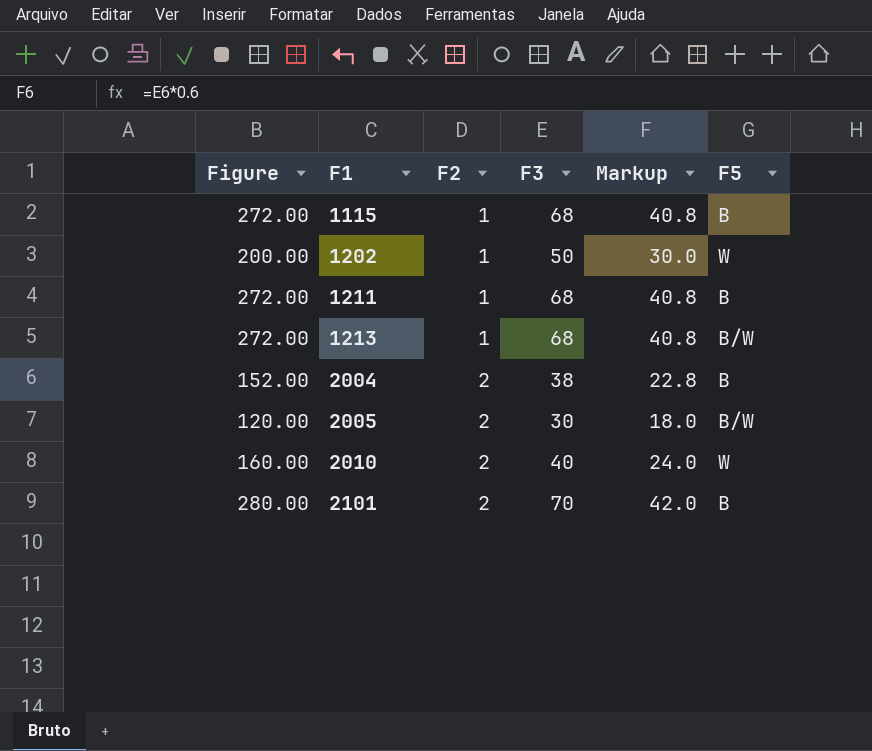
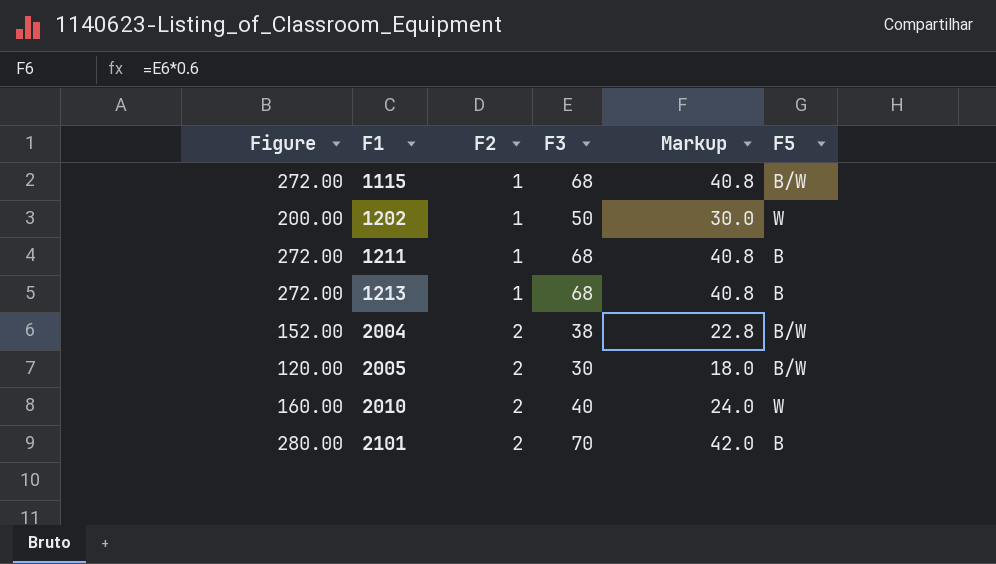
1115 | F5: B -> B/W
1213 | F5: B/W -> B
2004 | F5: B -> B/W

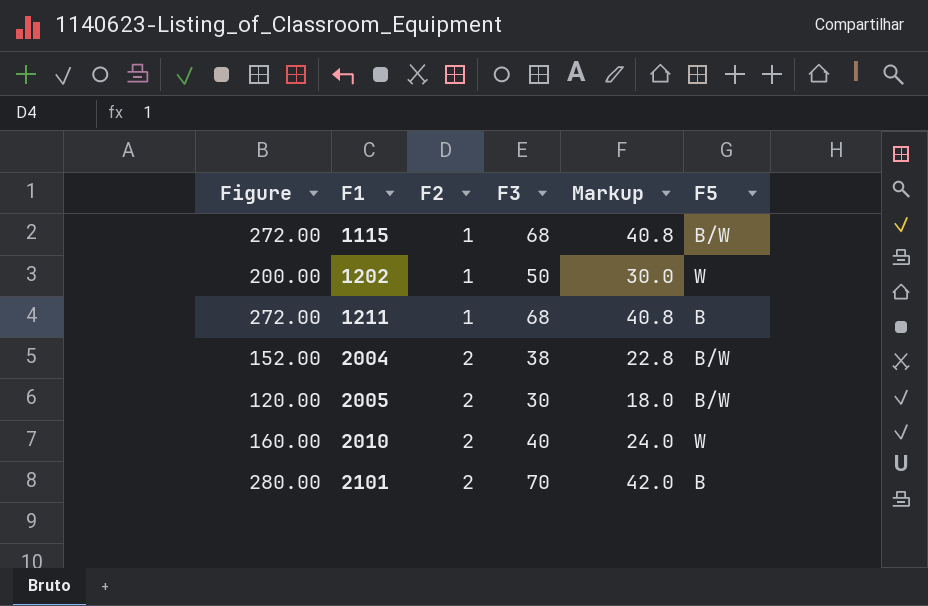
row 1213: 272.00 | 1 | 68 | 40.8 | B -> none

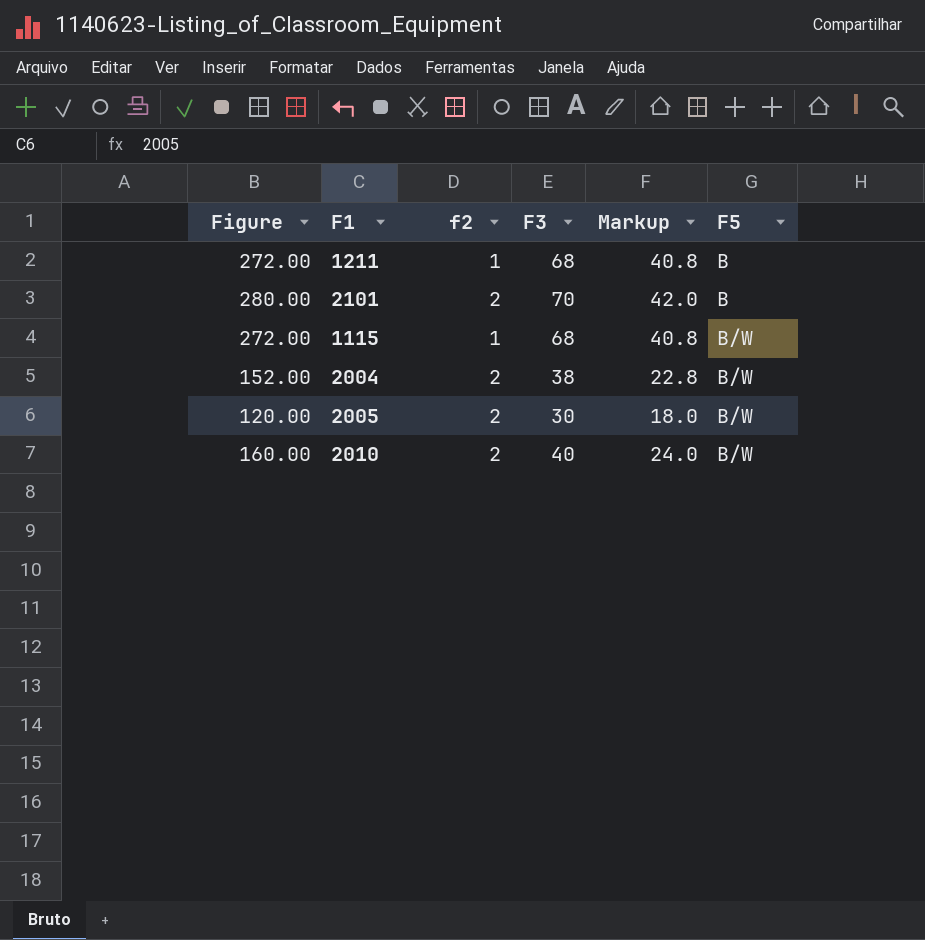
row order: F1 ascending -> F5 ascending
column name: F2 -> f2
row 1202: 200.00 | 1 | 50 | 30.0 | W -> none
2010 | F5: W -> B/W

